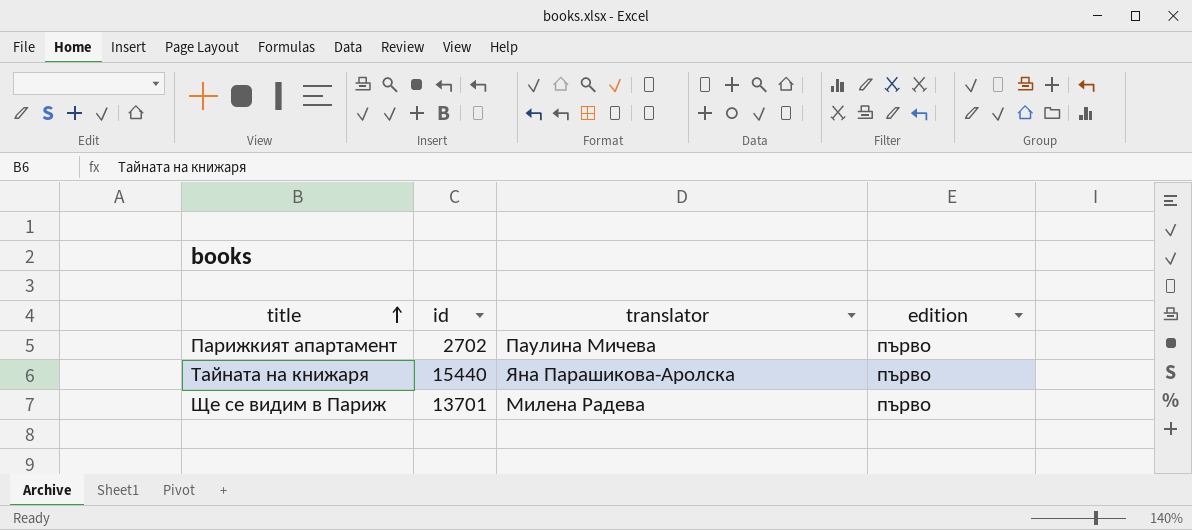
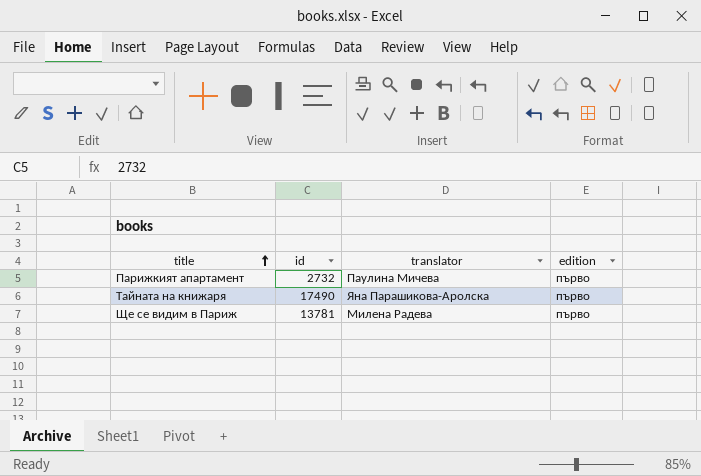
Парижкият апартамент | id: 2702 -> 2732
Тайната на книжаря | id: 15440 -> 17490
Ще се видим в Париж | id: 13701 -> 13781

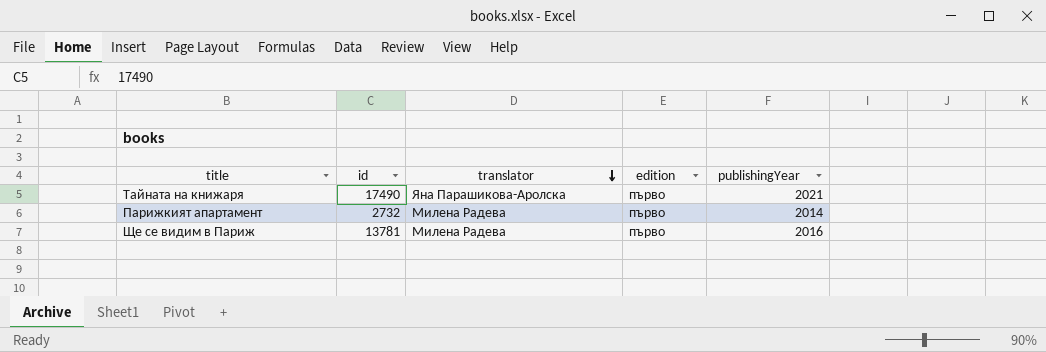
row order: title ascending -> translator descending
column publishingYear | position: none -> 5
Парижкият апартамент | translator: Паулина Мичева -> Милена Радева

